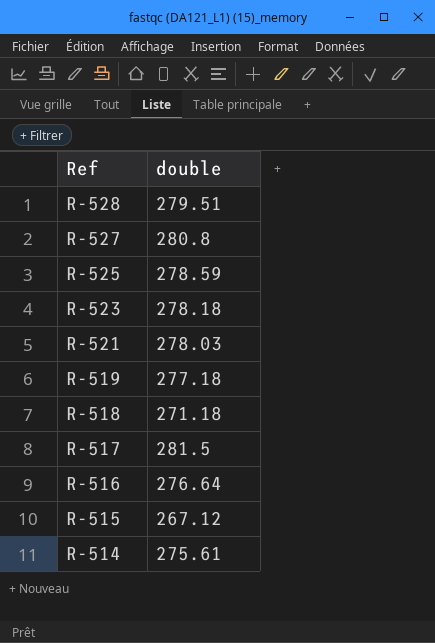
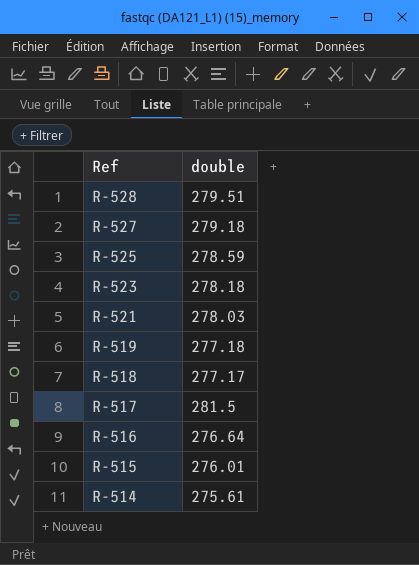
R-527 | double: 280.8 -> 279.18
R-518 | double: 271.18 -> 277.17
R-515 | double: 267.12 -> 276.01

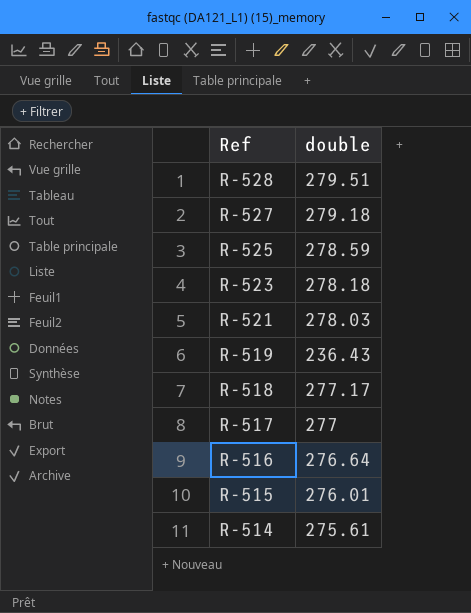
R-519 | double: 277.18 -> 236.43
R-517 | double: 281.5 -> 277

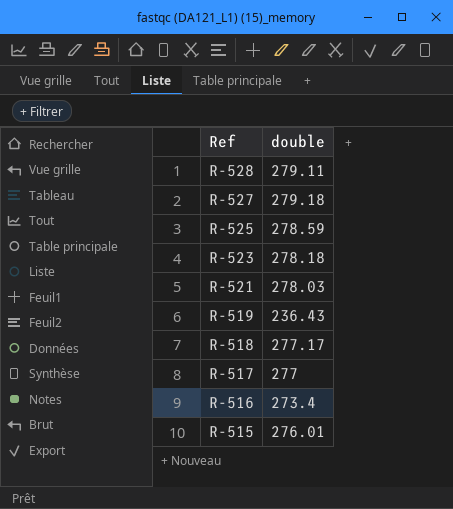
row R-514: 275.61 -> none
R-528 | double: 279.51 -> 279.11
R-516 | double: 276.64 -> 273.4

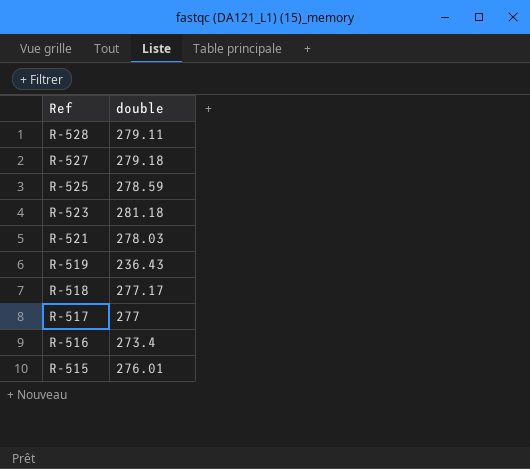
R-523 | double: 278.18 -> 281.18

